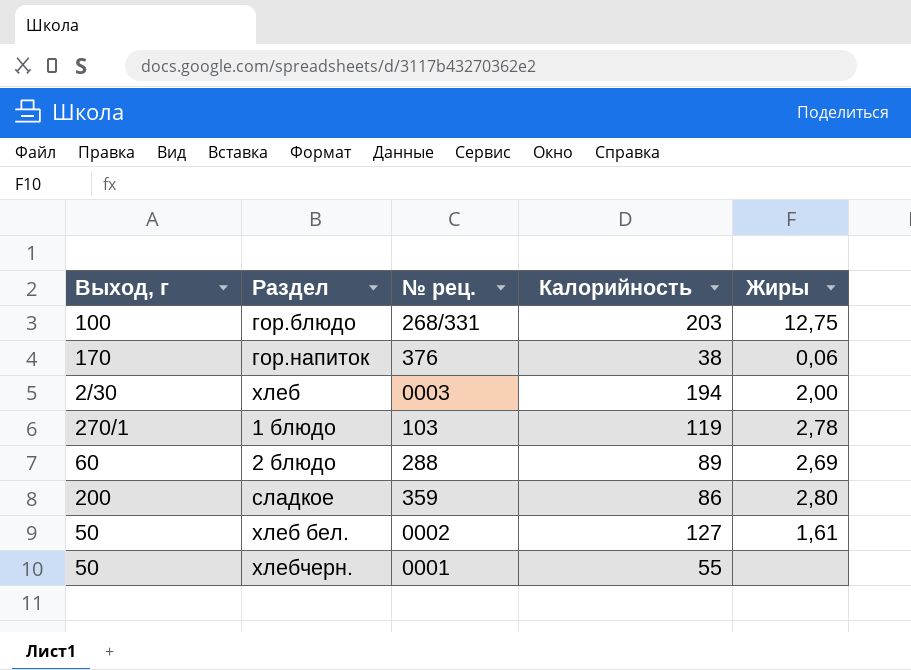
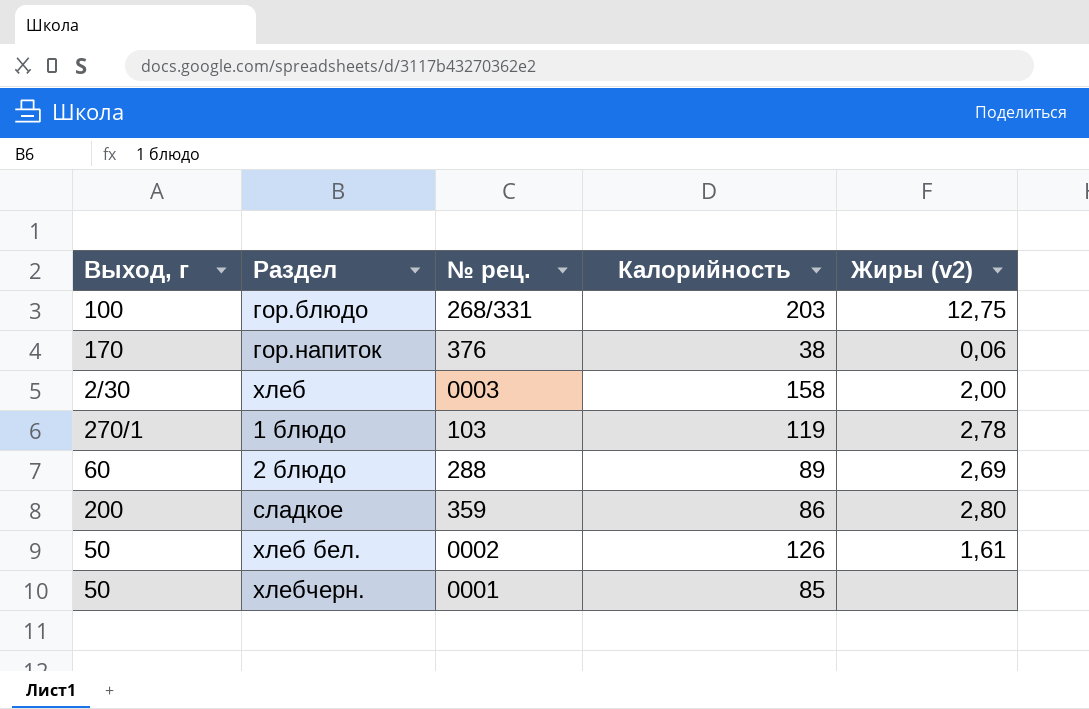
column name: Жиры -> Жиры (v2)
хлеб | Калорийность: 194 -> 158
хлеб бел. | Калорийность: 127 -> 126
хлебчерн. | Калорийность: 55 -> 85

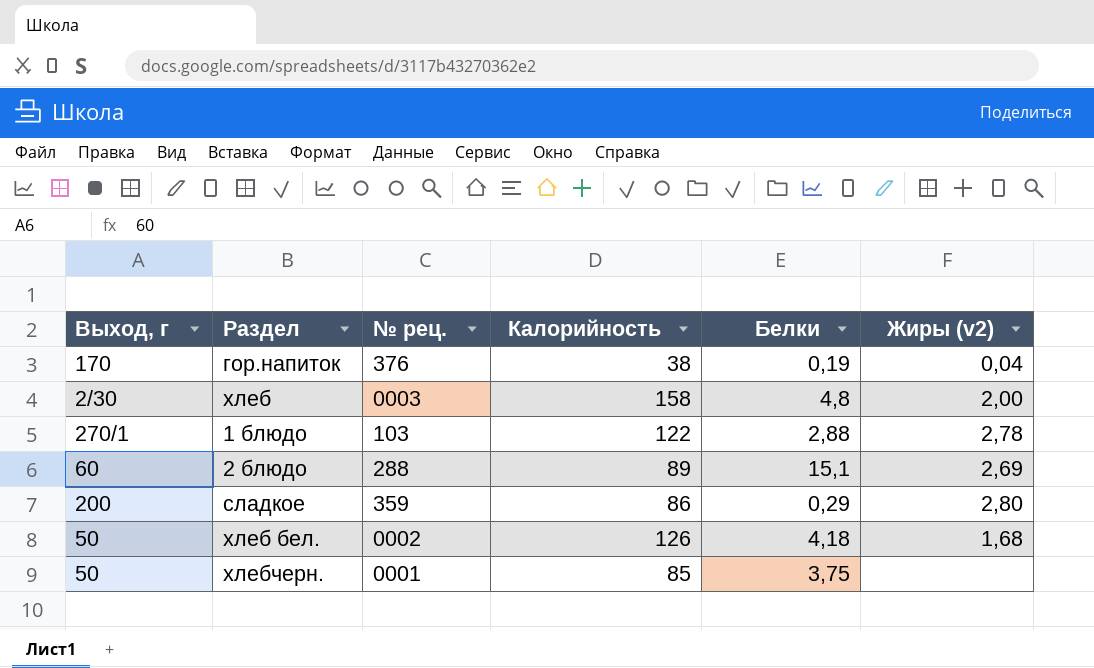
column Белки | position: none -> 5
row гор.блюдо: 100 | 268/331 | 203 | 12,75 -> none
гор.напиток | Жиры (v2): 0,06 -> 0,04
1 блюдо | Калорийность: 119 -> 122
хлеб бел. | Жиры (v2): 1,61 -> 1,68

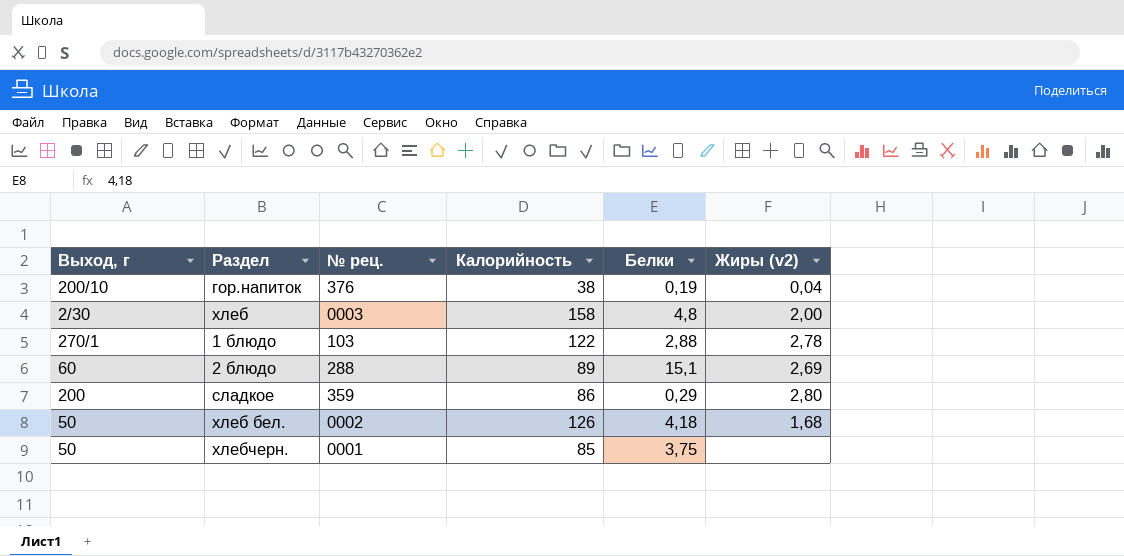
гор.напиток | Выход, г: 170 -> 200/10

